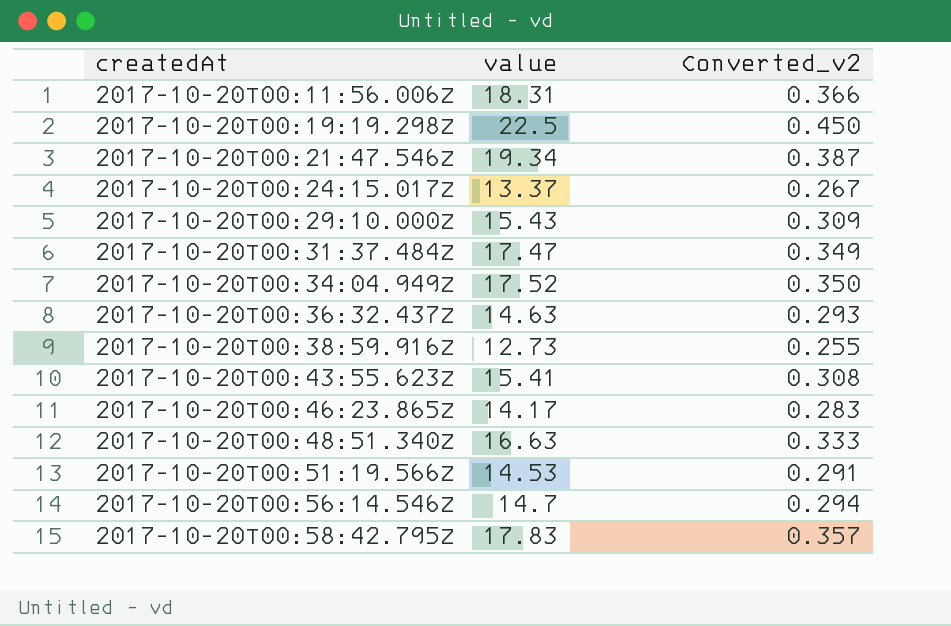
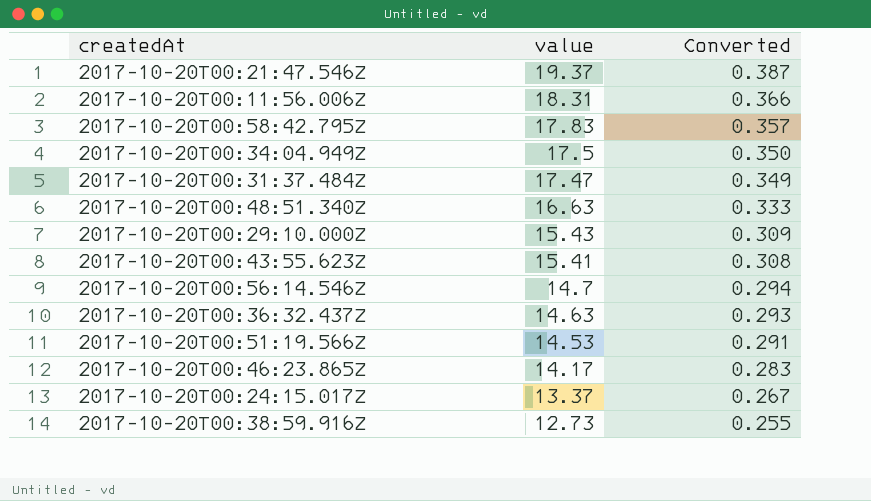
row order: createdAt ascending -> value descending
column name: Converted_v2 -> Converted
row 2017-10-20T00:19:19.298Z: 22.5 | 0.450 -> none
2017-10-20T00:21:47.546Z | value: 19.34 -> 19.37
2017-10-20T00:34:04.949Z | value: 17.52 -> 17.5

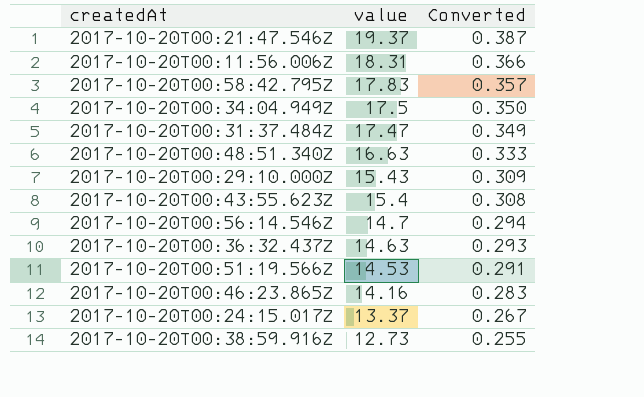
2017-10-20T00:43:55.623Z | value: 15.41 -> 15.4
2017-10-20T00:46:23.865Z | value: 14.17 -> 14.16

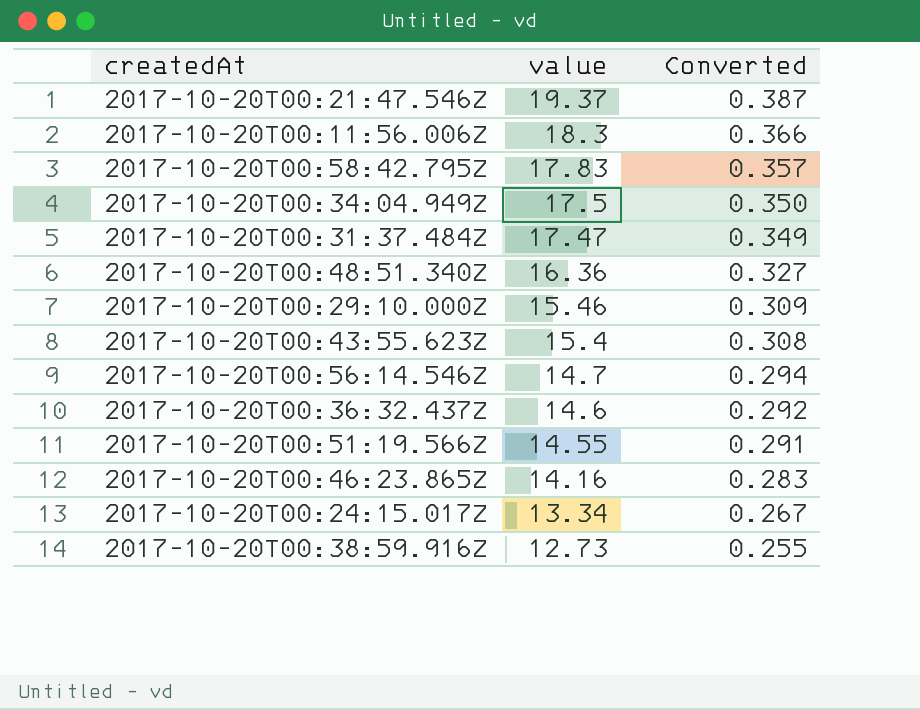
2017-10-20T00:11:56.006Z | value: 18.31 -> 18.3
2017-10-20T00:48:51.340Z | value: 16.63 -> 16.36
2017-10-20T00:48:51.340Z | Converted: 0.333 -> 0.327
2017-10-20T00:29:10.000Z | value: 15.43 -> 15.46
2017-10-20T00:36:32.437Z | value: 14.63 -> 14.6
2017-10-20T00:36:32.437Z | Converted: 0.293 -> 0.292
2017-10-20T00:51:19.566Z | value: 14.53 -> 14.55
2017-10-20T00:24:15.017Z | value: 13.37 -> 13.34

